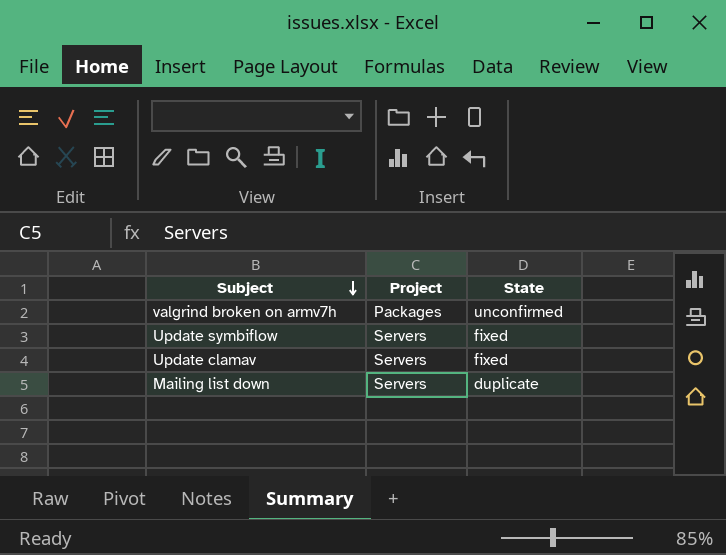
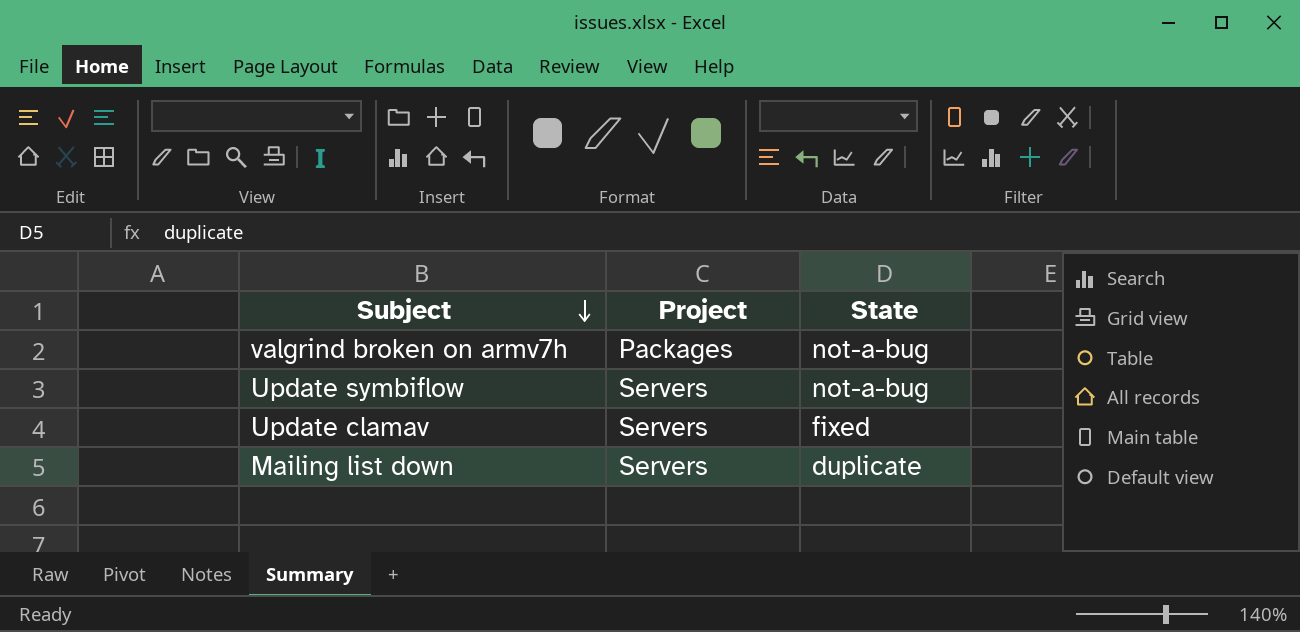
valgrind broken on armv7h | State: unconfirmed -> not-a-bug
Update symbiflow | State: fixed -> not-a-bug

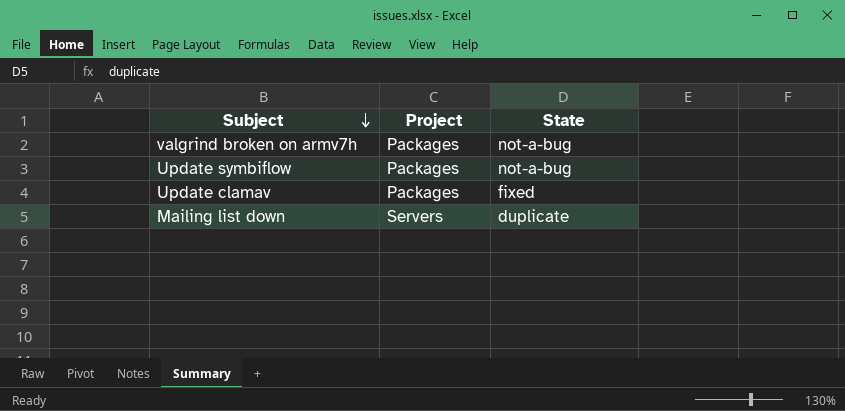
Update symbiflow | Project: Servers -> Packages
Update clamav | Project: Servers -> Packages

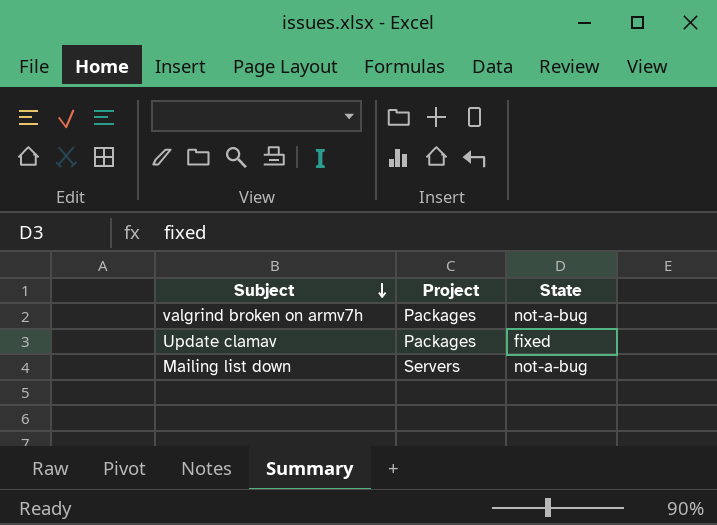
row Update symbiflow: Packages | not-a-bug -> none
Mailing list down | State: duplicate -> not-a-bug

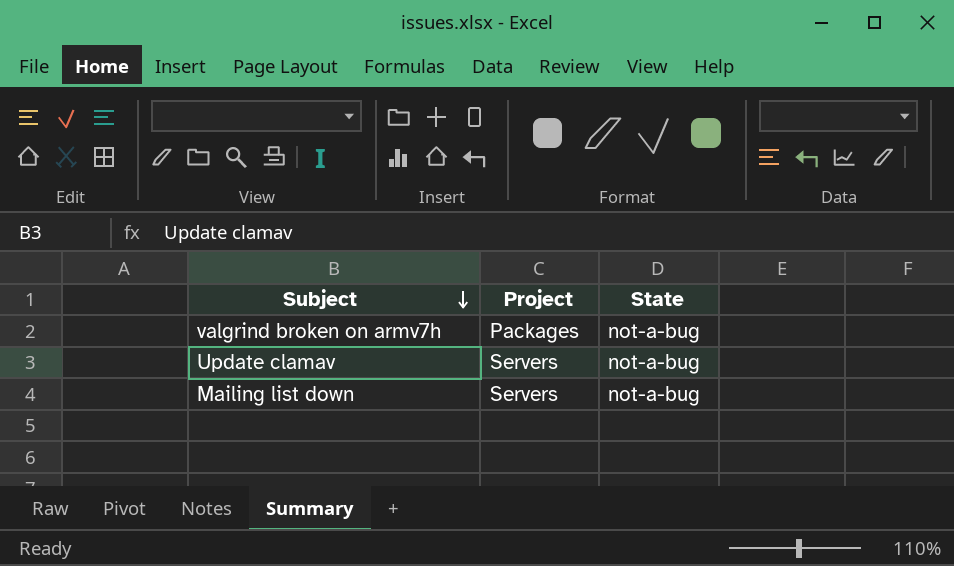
Update clamav | Project: Packages -> Servers
Update clamav | State: fixed -> not-a-bug

